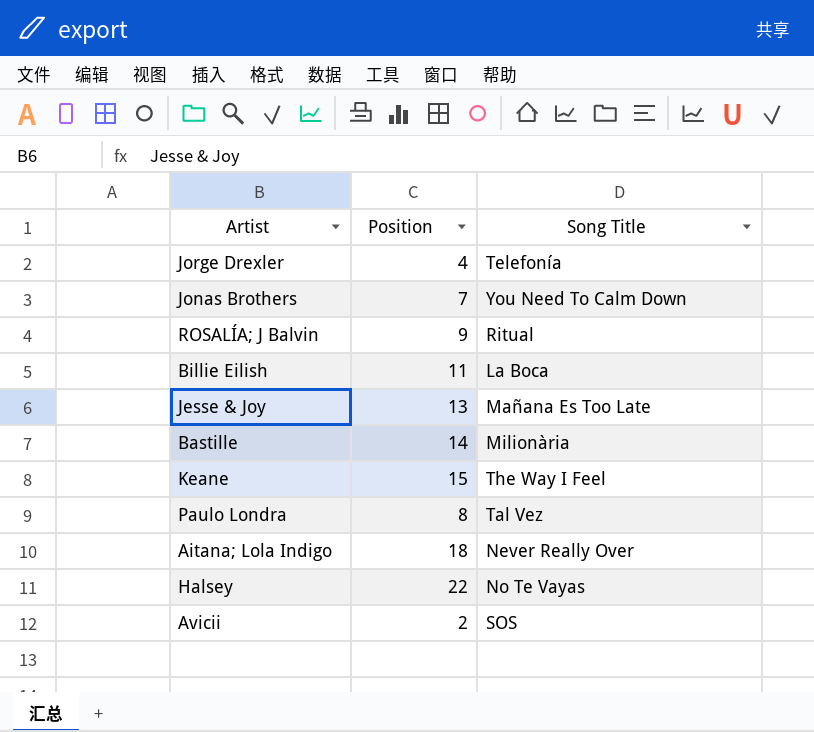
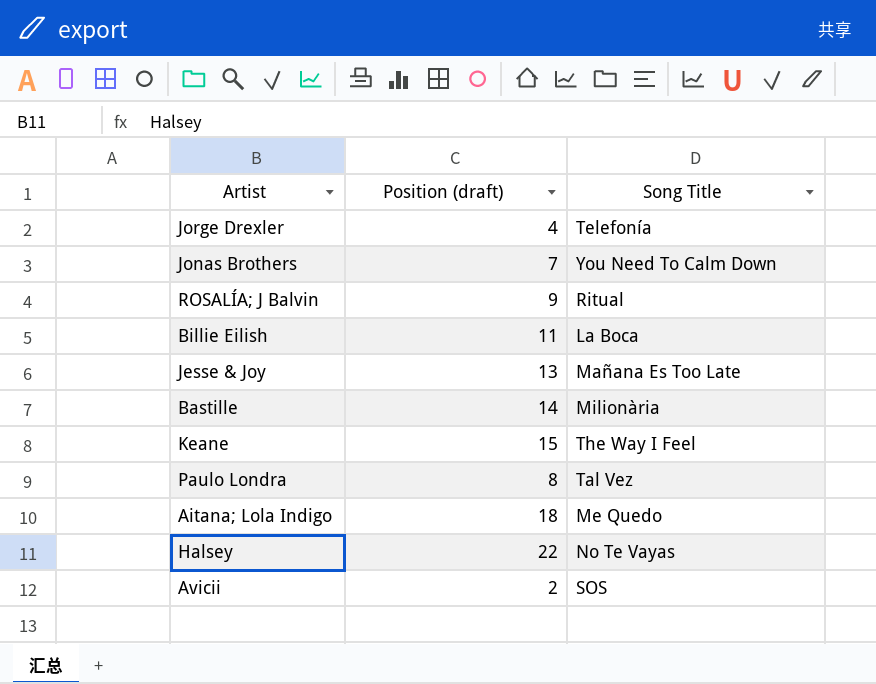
column name: Position -> Position (draft)
Aitana; Lola Indigo | Song Title: Never Really Over -> Me Quedo

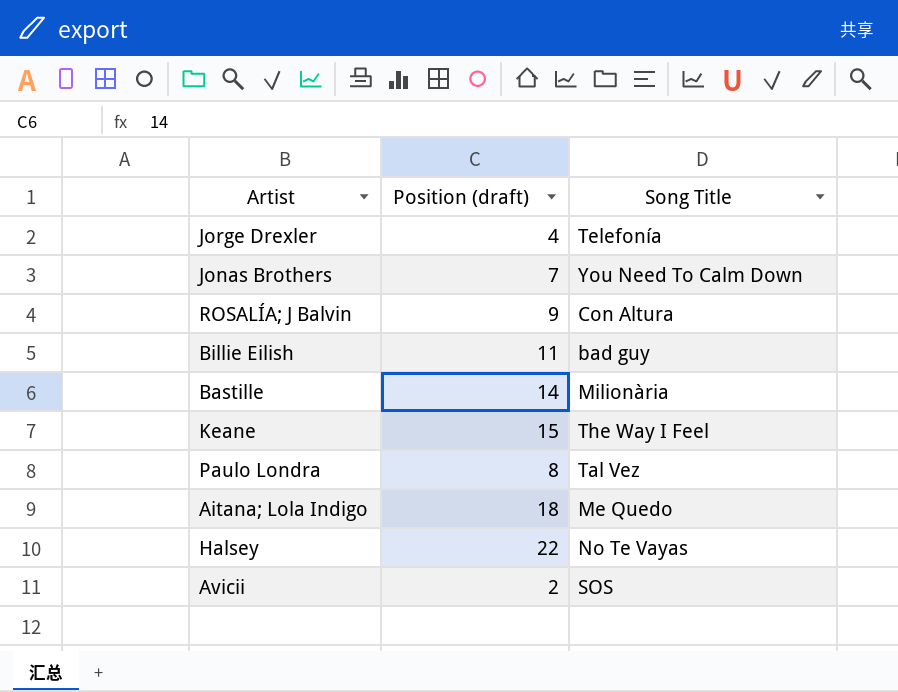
row Jesse & Joy: 13 | Mañana Es Too Late -> none
ROSALÍA; J Balvin | Song Title: Ritual -> Con Altura
Billie Eilish | Song Title: La Boca -> bad guy

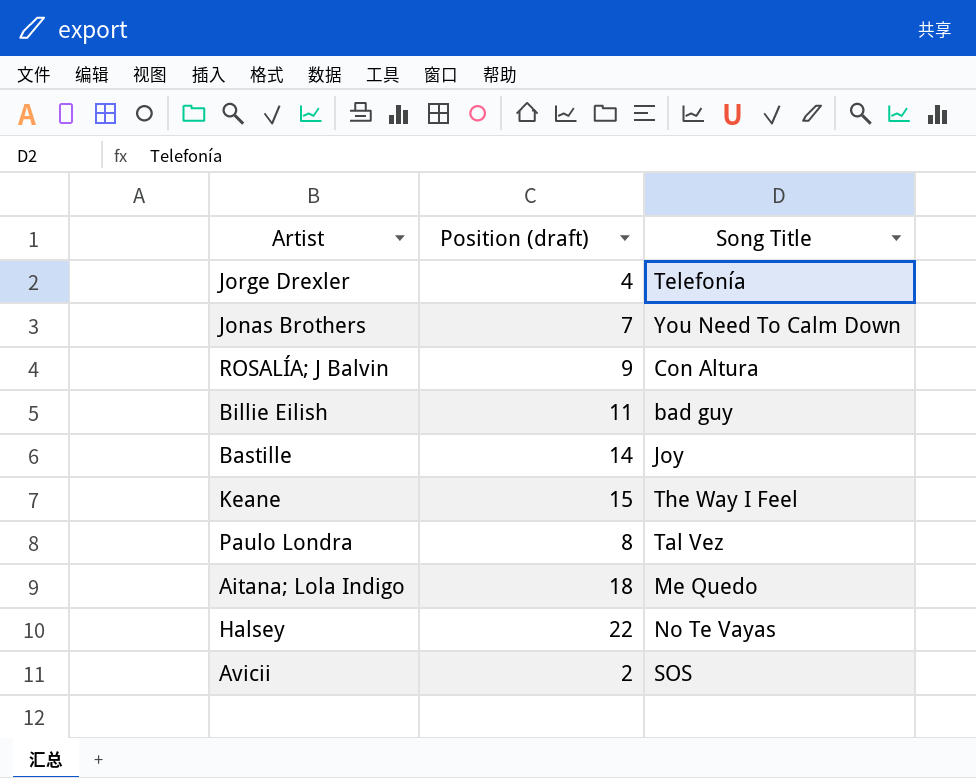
Bastille | Song Title: Milionària -> Joy

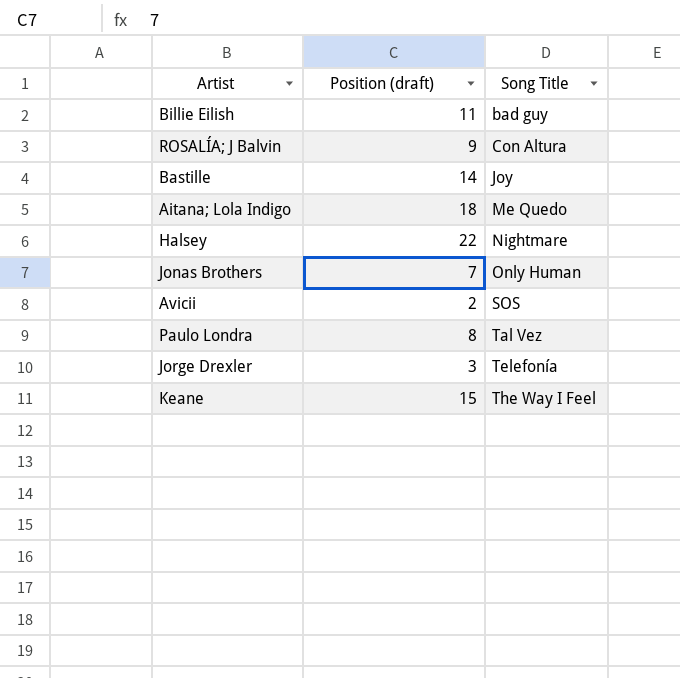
row order: none -> Song Title ascending
Halsey | Song Title: No Te Vayas -> Nightmare
Jonas Brothers | Song Title: You Need To Calm Down -> Only Human
Jorge Drexler | Position (draft): 4 -> 3

